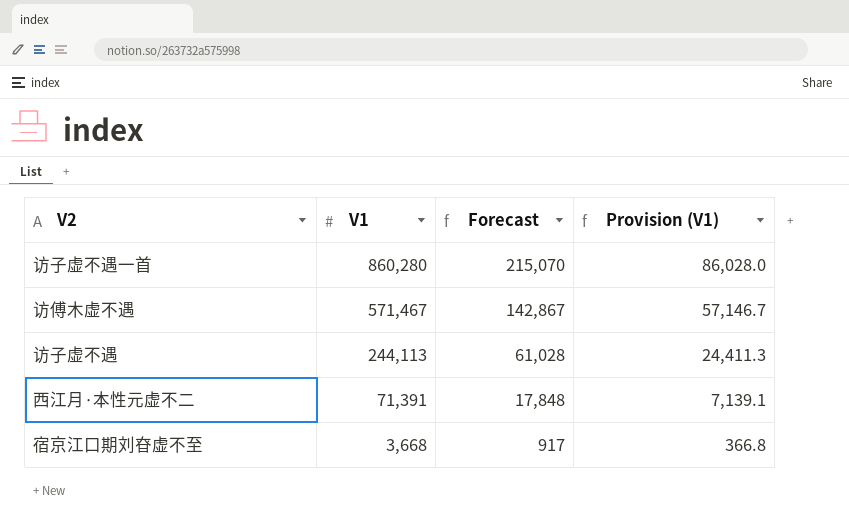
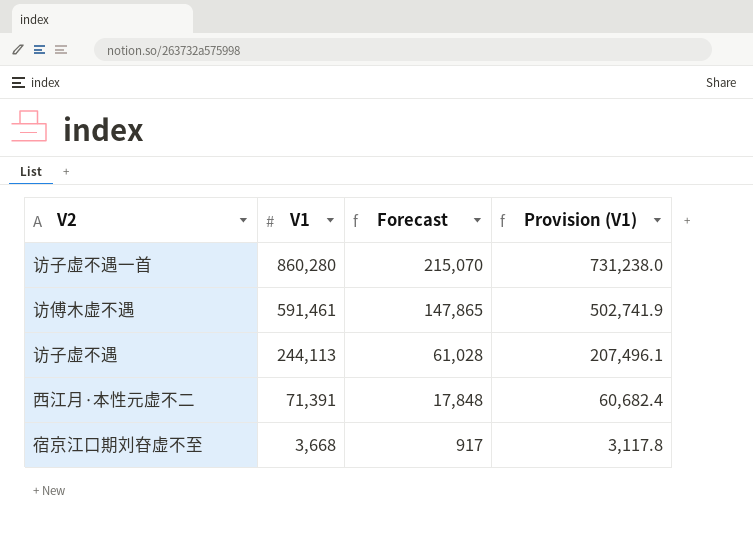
column Provision (V1) | formula: [V1] * 0.1 -> [V1] * 0.85
访傅木虚不遇 | V1: 571,467 -> 591,461
访傅木虚不遇 | Forecast: 142,867 -> 147,865

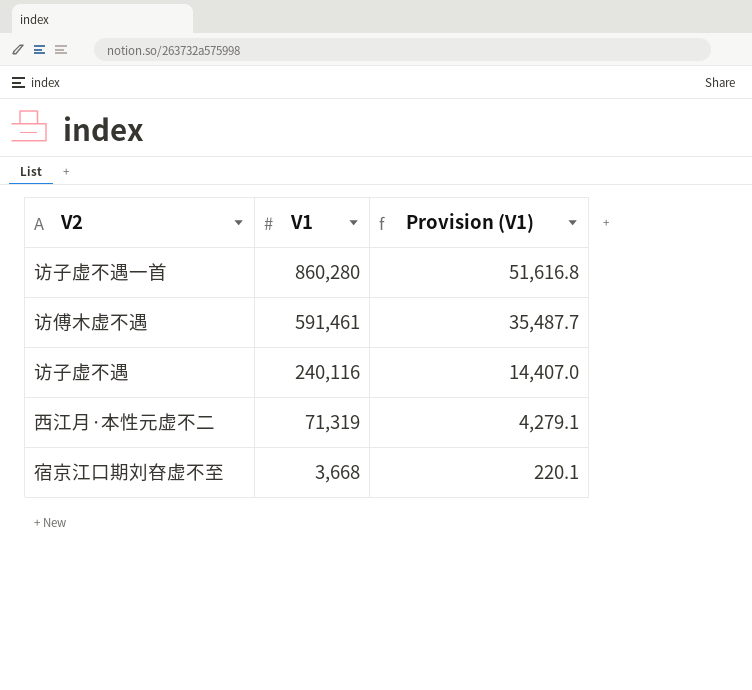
column Forecast | formula: [V1] * 0.25 -> none
column Provision (V1) | formula: [V1] * 0.85 -> [V1] * 0.06
访子虚不遇 | V1: 244,113 -> 240,116
西江月·本性元虚不二 | V1: 71,391 -> 71,319

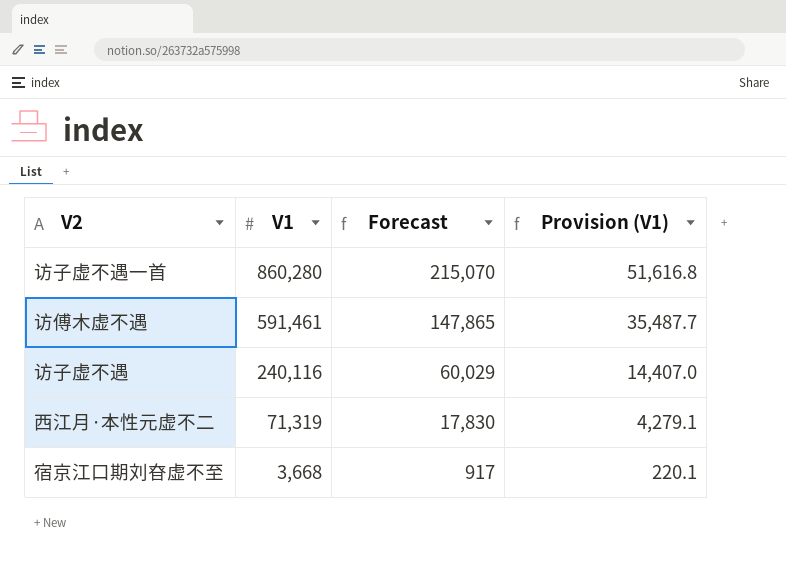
column Forecast | formula: none -> [V1] * 0.25

